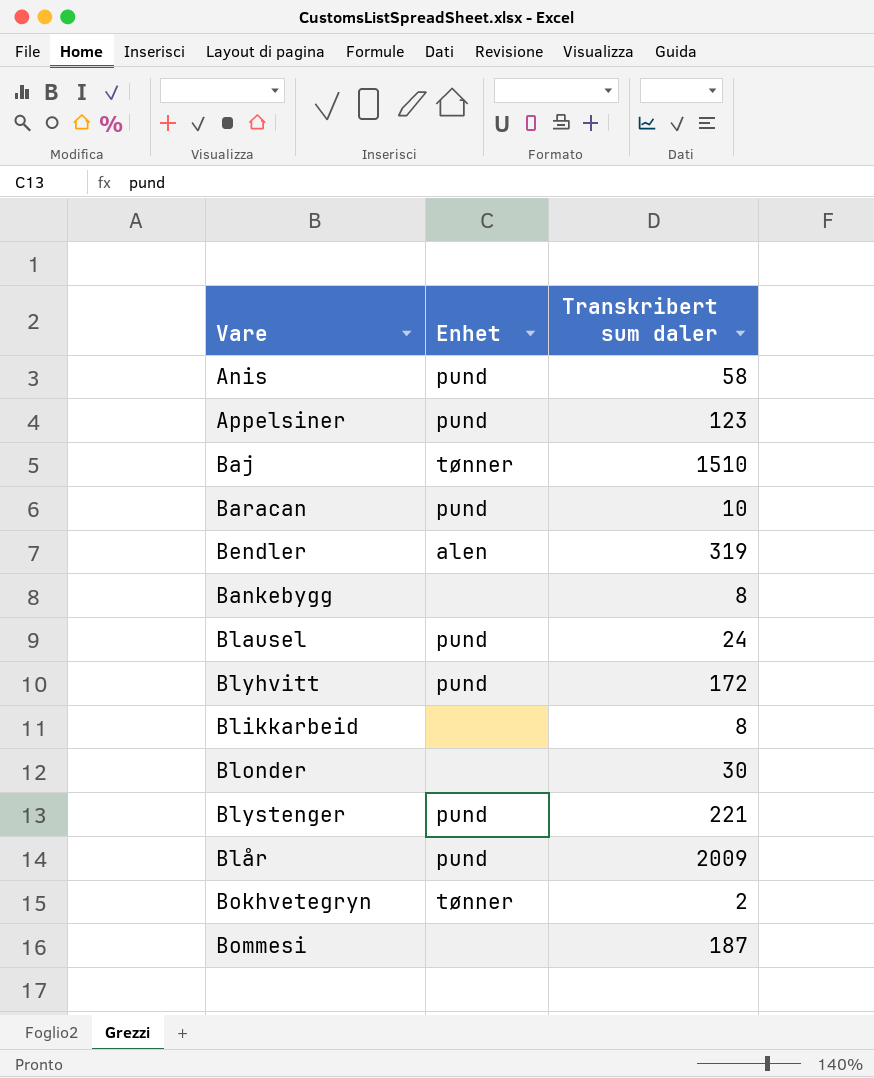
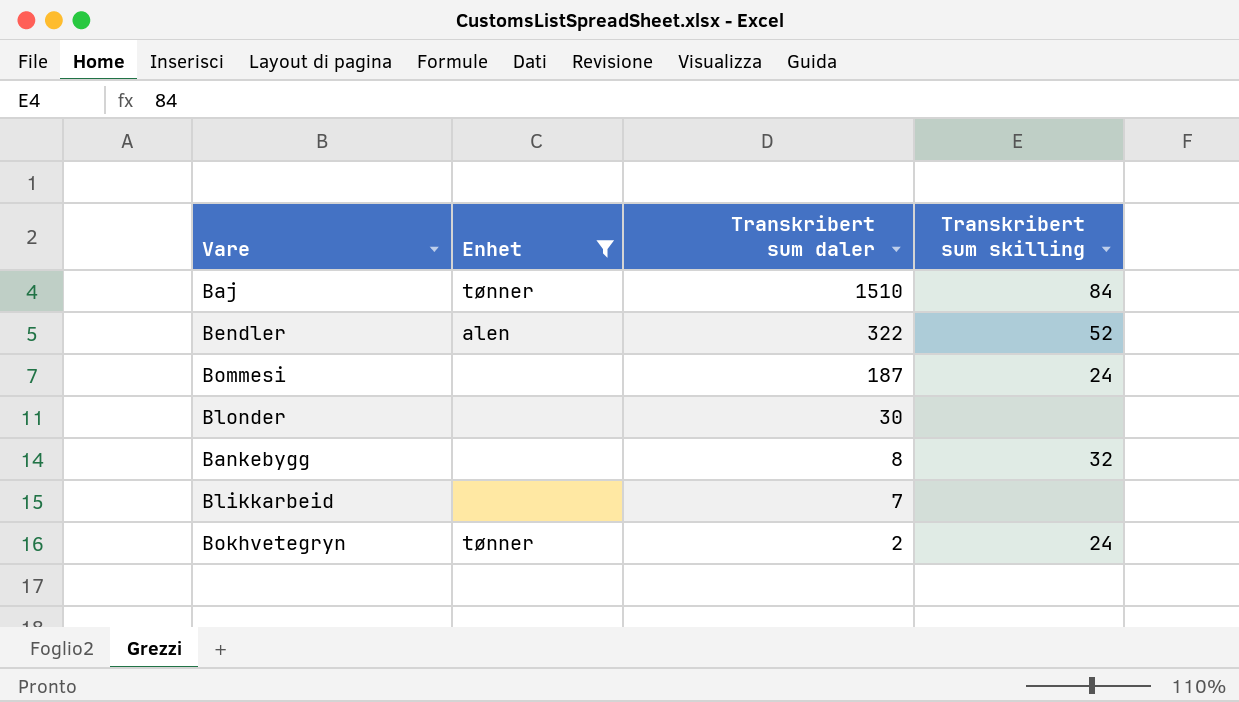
filter: none -> Enhet != pund
row order: none -> Transkribert sum daler descending
column Transkribert sum skilling | position: none -> 4
Bendler | Transkribert sum daler: 319 -> 322
Blikkarbeid | Transkribert sum daler: 8 -> 7

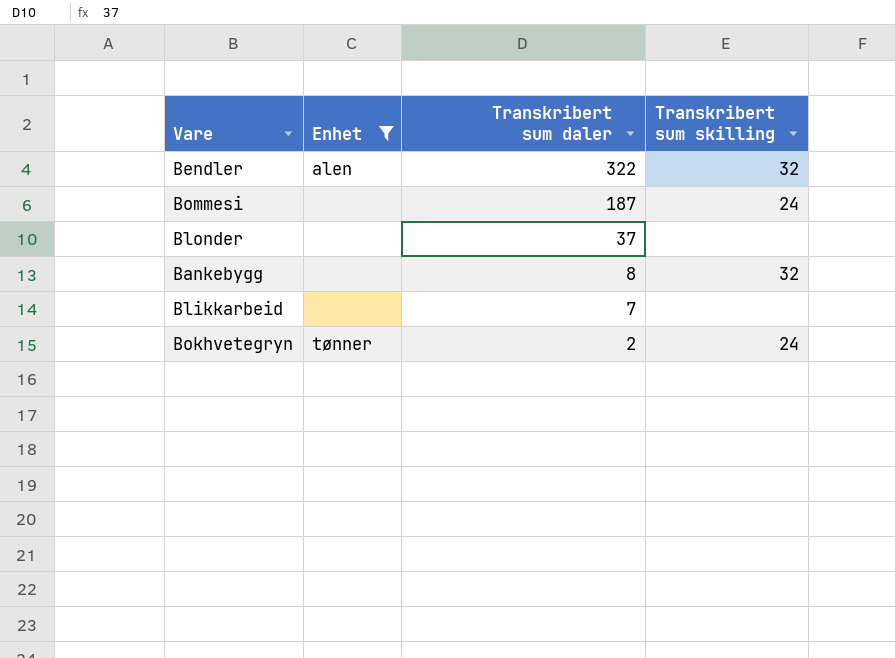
row Baj: tønner | 1510 | 84 -> none
Bendler | Transkribert sum skilling: 52 -> 32
Blonder | Transkribert sum daler: 30 -> 37

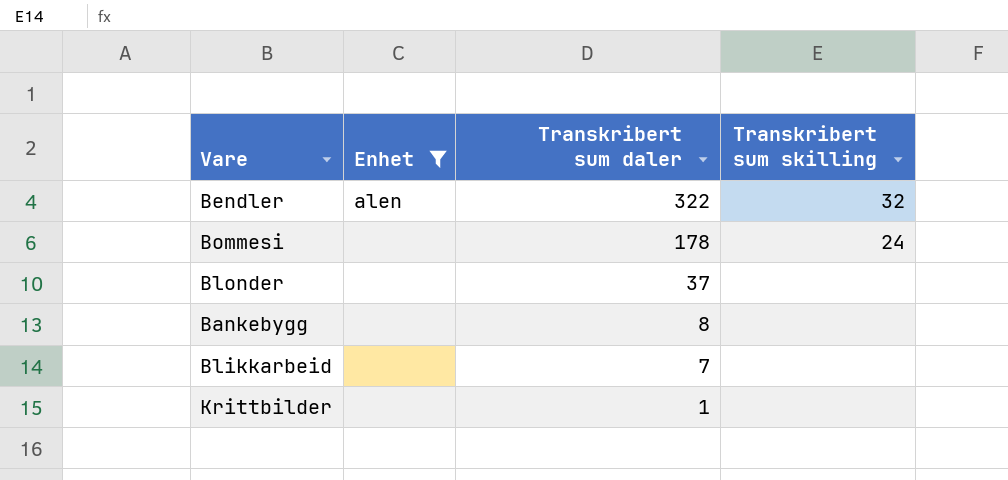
row Bokhvetegryn: tønner | 2 | 24 -> none
Bommesi | Transkribert sum daler: 187 -> 178
Bankebygg | Transkribert sum skilling: 32 -> none
row Krittbilder: none -> none | 1 | none

